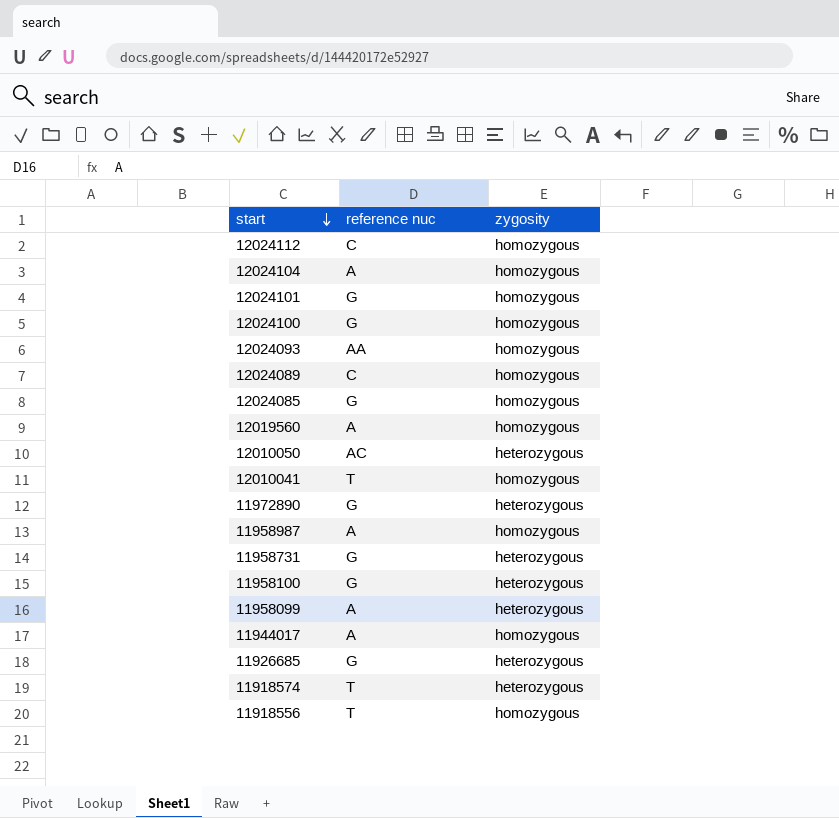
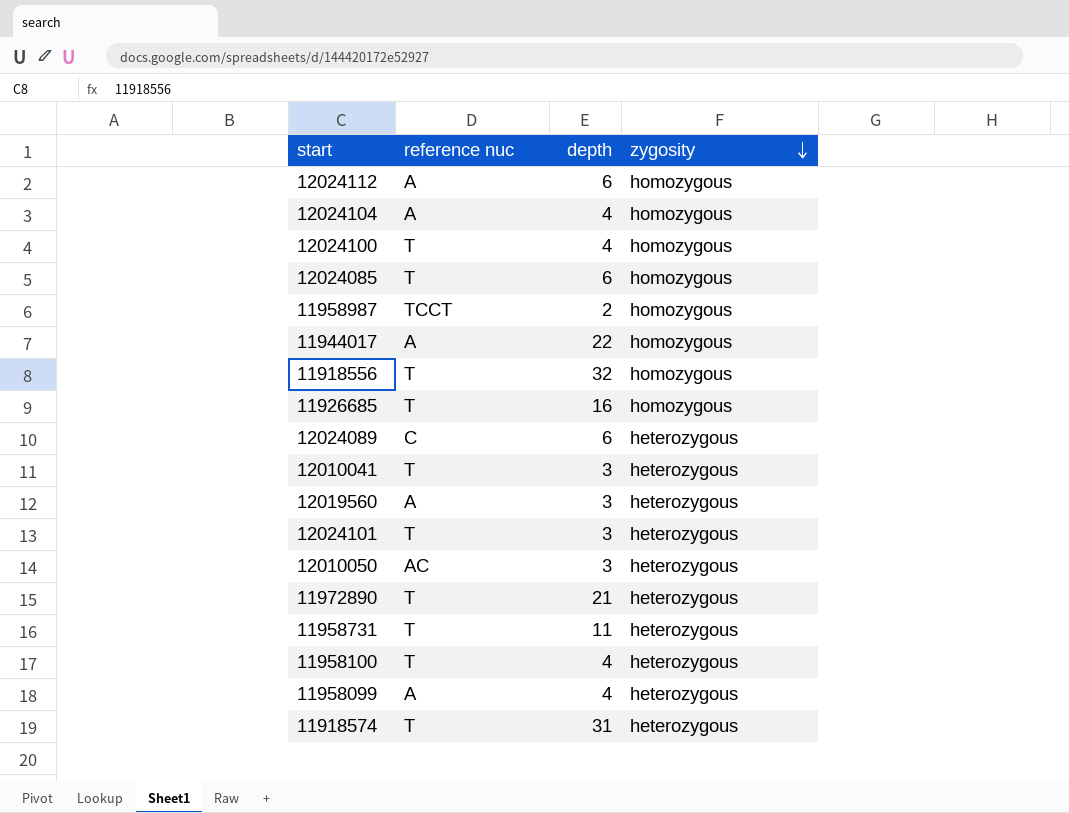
row order: start descending -> zygosity descending
column depth | position: none -> 3
row 12024093: AA | homozygous -> none
12024112 | reference nuc: C -> A
12024100 | reference nuc: G -> T
12024085 | reference nuc: G -> T
11958987 | reference nuc: A -> TCCT
11926685 | reference nuc: G -> T
11926685 | zygosity: heterozygous -> homozygous
12024089 | zygosity: homozygous -> heterozygous
12010041 | zygosity: homozygous -> heterozygous
12019560 | zygosity: homozygous -> heterozygous
12024101 | reference nuc: G -> T
12024101 | zygosity: homozygous -> heterozygous
11972890 | reference nuc: G -> T
11958731 | reference nuc: G -> T
11958100 | reference nuc: G -> T

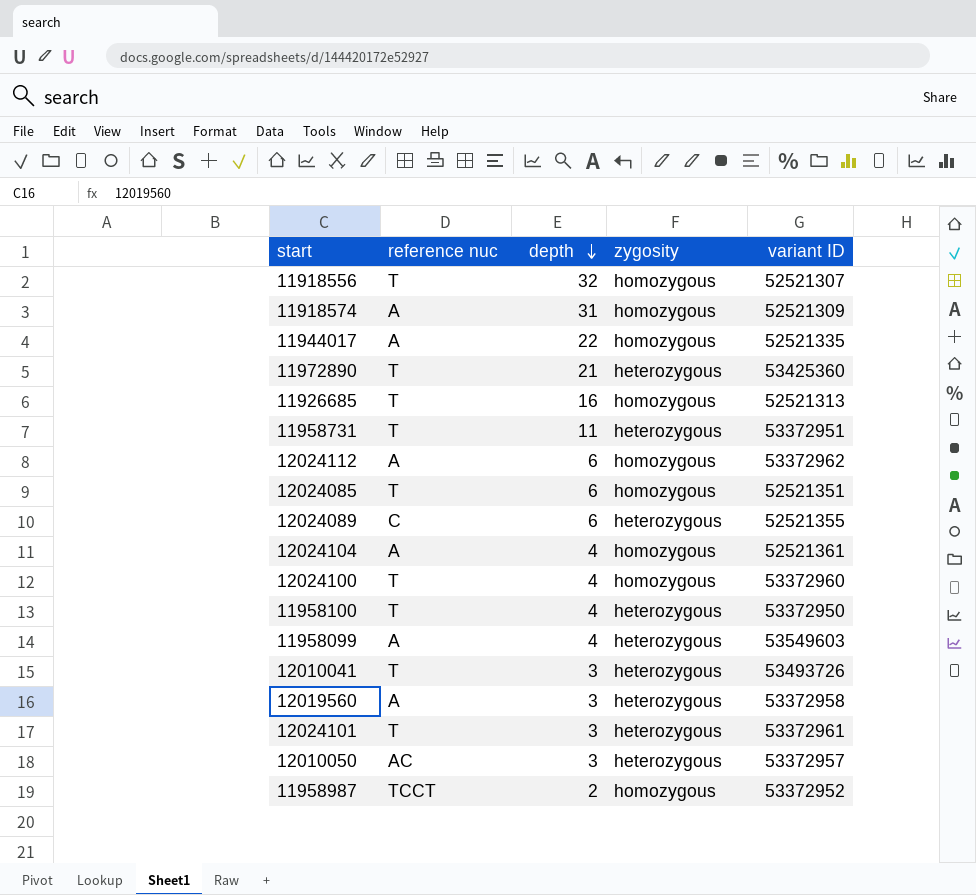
row order: zygosity descending -> depth descending
column variant ID | position: none -> 5
11918574 | reference nuc: T -> A
11918574 | zygosity: heterozygous -> homozygous

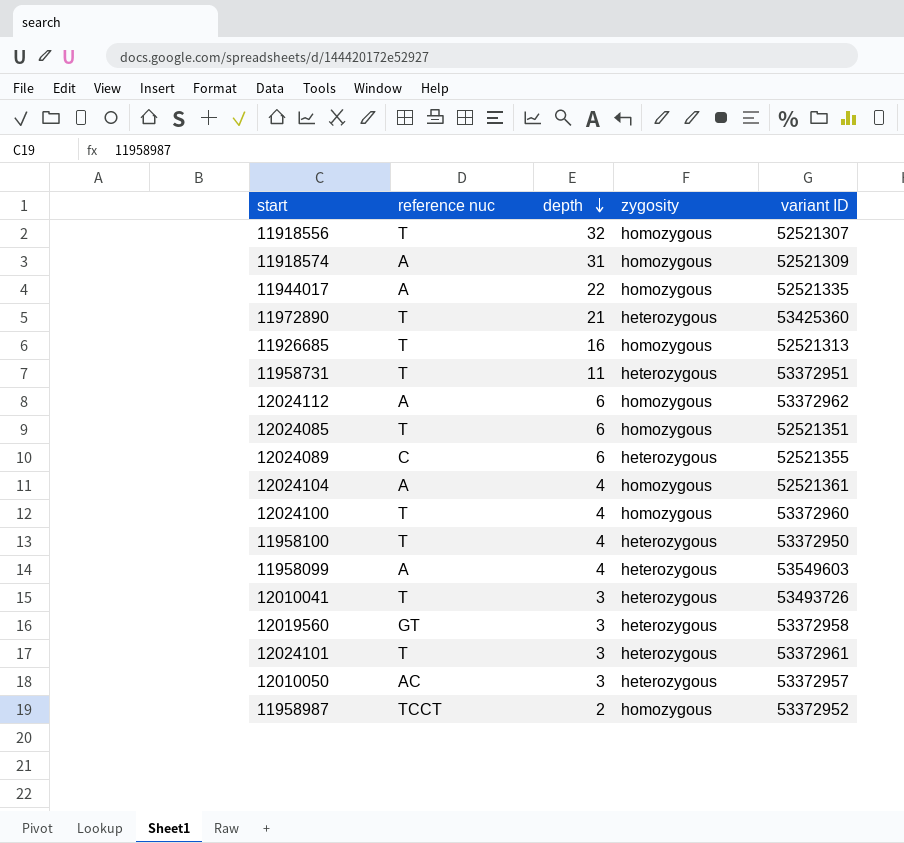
12019560 | reference nuc: A -> GT

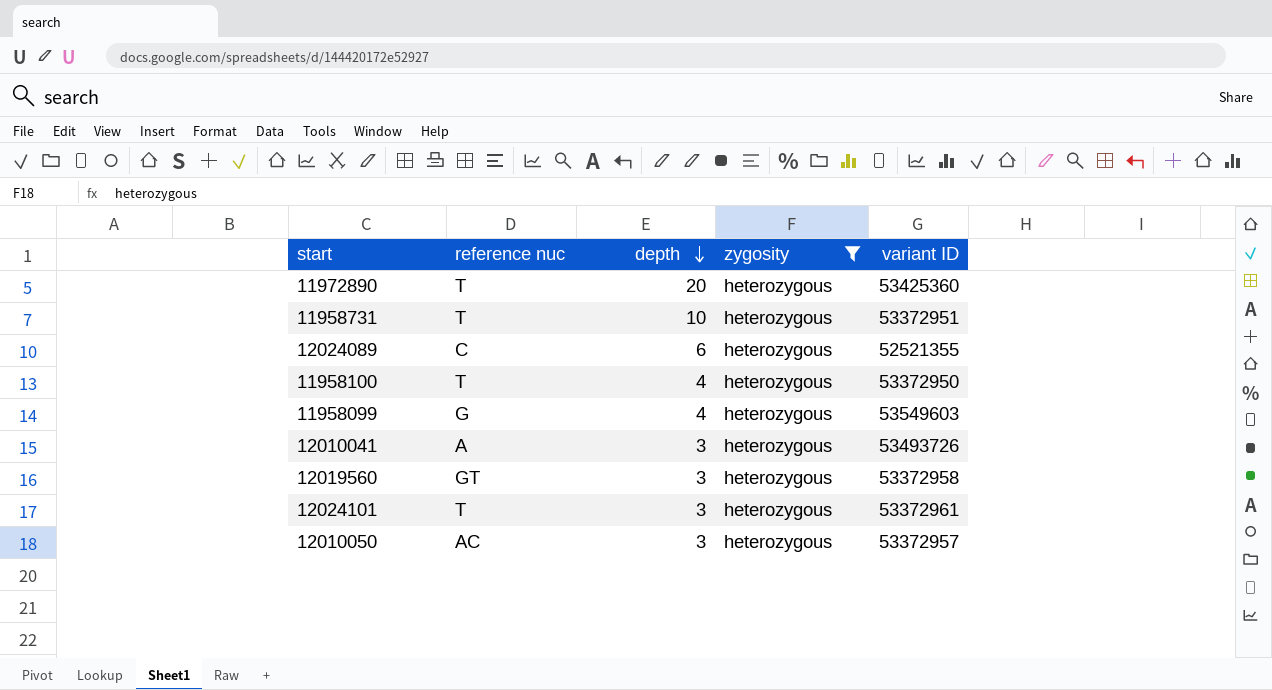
filter: none -> zygosity = heterozygous
11972890 | depth: 21 -> 20
11958731 | depth: 11 -> 10
11958099 | reference nuc: A -> G
12010041 | reference nuc: T -> A

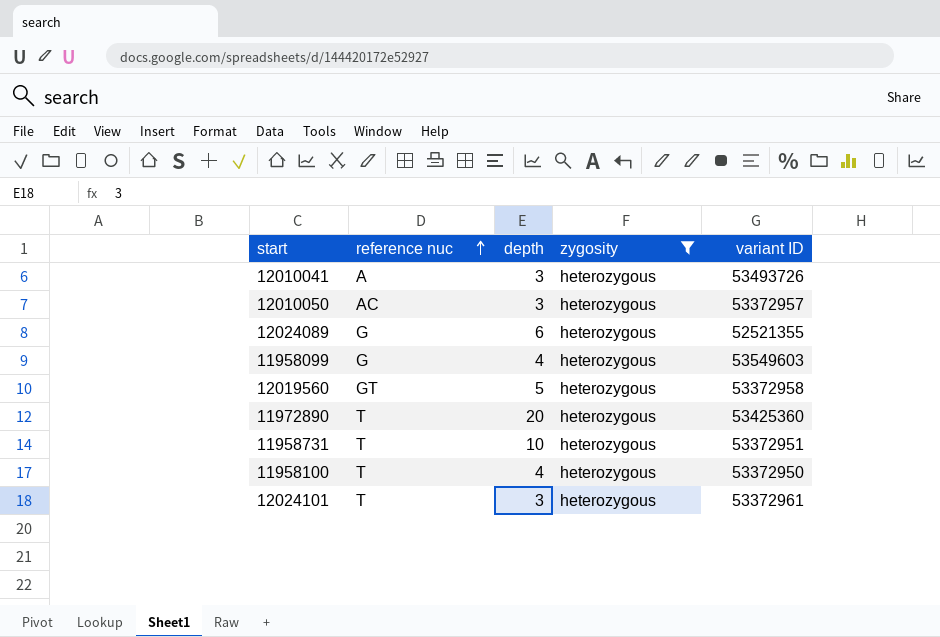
row order: depth descending -> reference nuc ascending
12024089 | reference nuc: C -> G
12019560 | depth: 3 -> 5

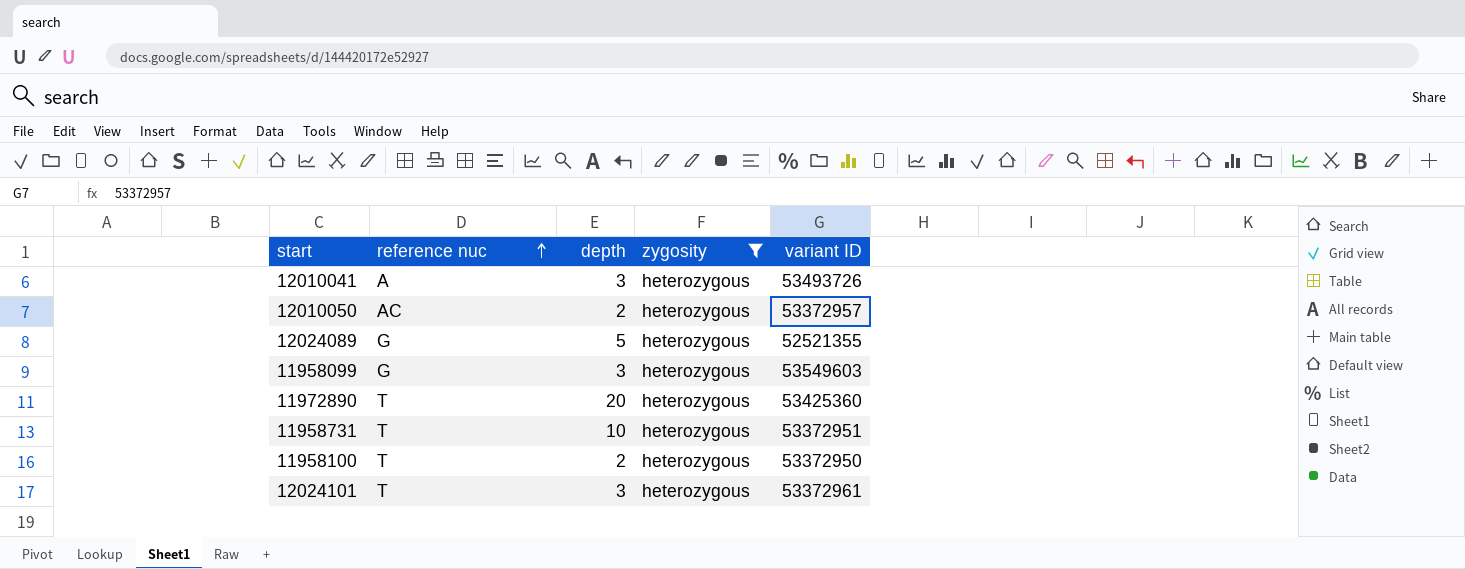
row 12019560: GT | 5 | heterozygous | 53372958 -> none
12010050 | depth: 3 -> 2
12024089 | depth: 6 -> 5
11958099 | depth: 4 -> 3
11958100 | depth: 4 -> 2

